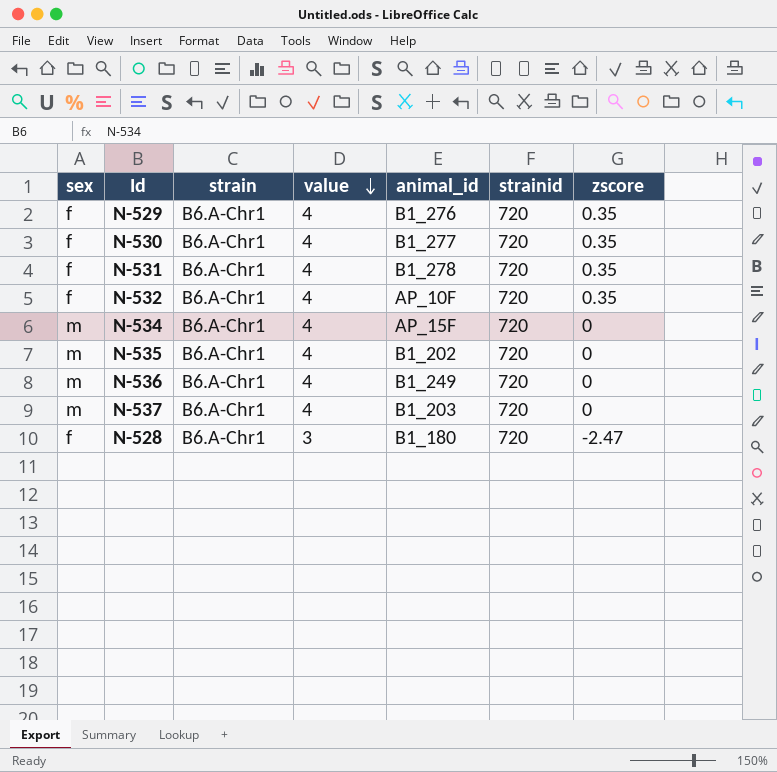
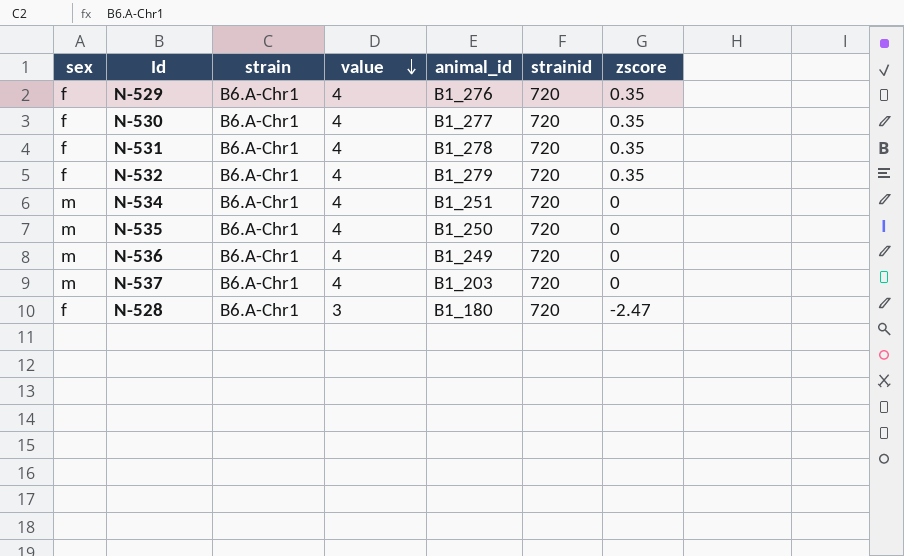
N-532 | animal_id: AP_10F -> B1_279
N-534 | animal_id: AP_15F -> B1_251
N-535 | animal_id: B1_202 -> B1_250

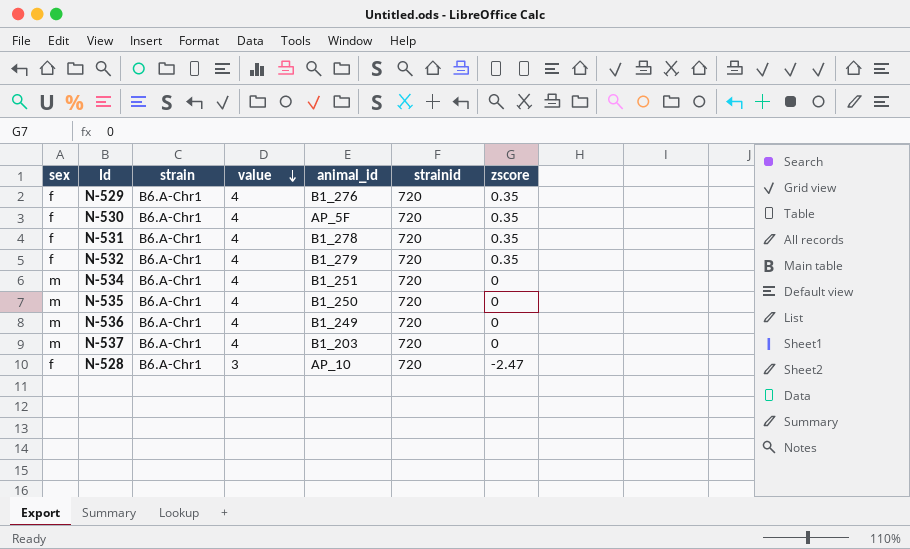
N-530 | animal_id: B1_277 -> AP_5F
N-528 | animal_id: B1_180 -> AP_10

